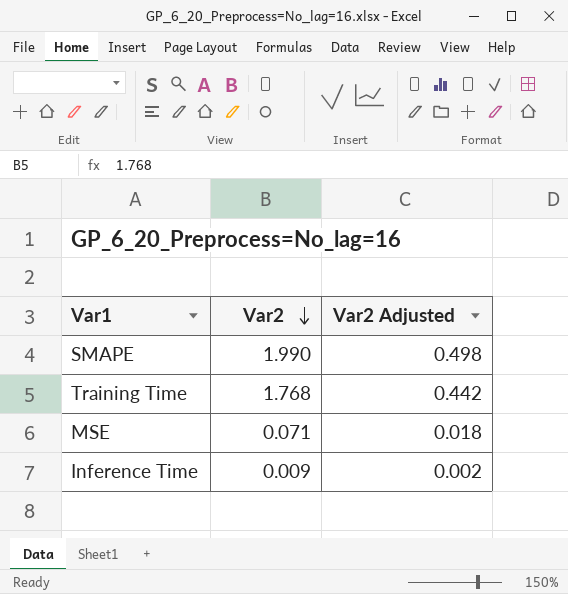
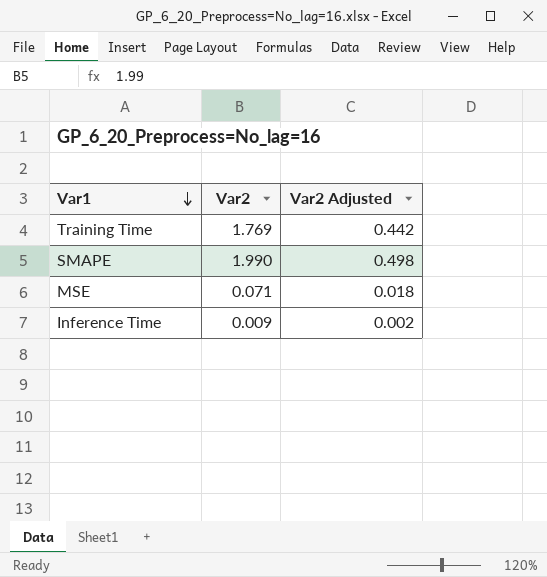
row order: Var2 descending -> Var1 descending
Training Time | Var2: 1.768 -> 1.769

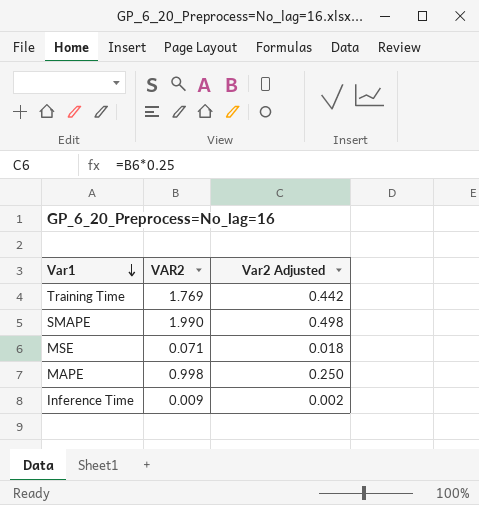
column name: Var2 -> VAR2
row MAPE: none -> 0.998 | 0.250

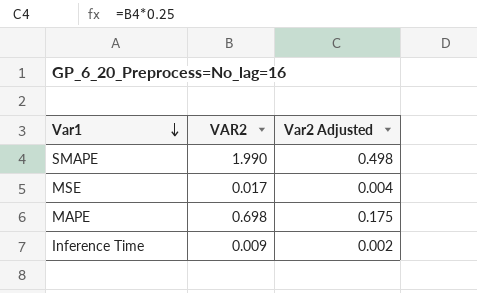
row Training Time: 1.769 | 0.442 -> none
MSE | VAR2: 0.071 -> 0.017
MSE | Var2 Adjusted: 0.018 -> 0.004
MAPE | VAR2: 0.998 -> 0.698
MAPE | Var2 Adjusted: 0.250 -> 0.175

